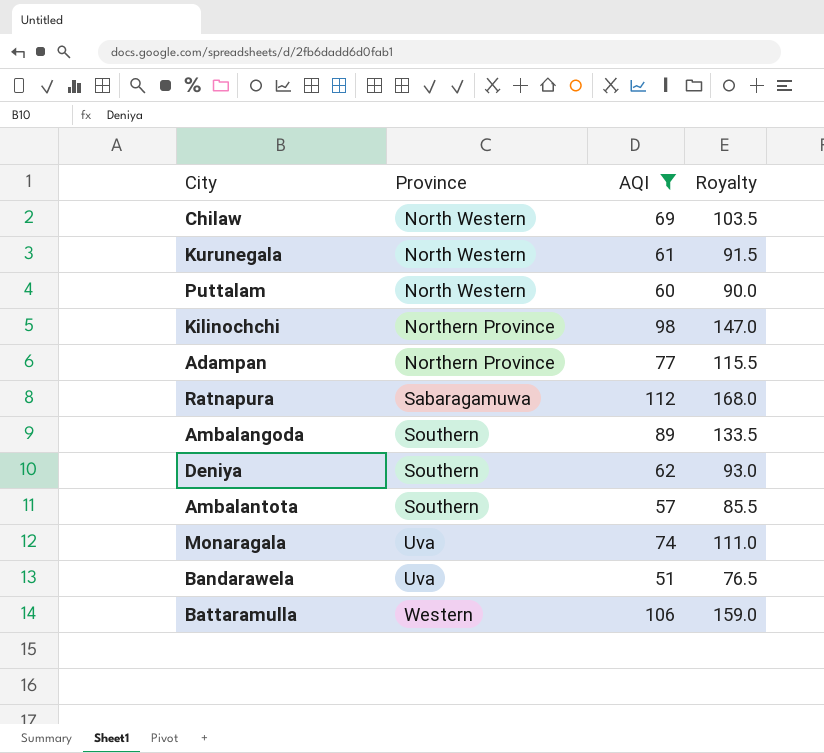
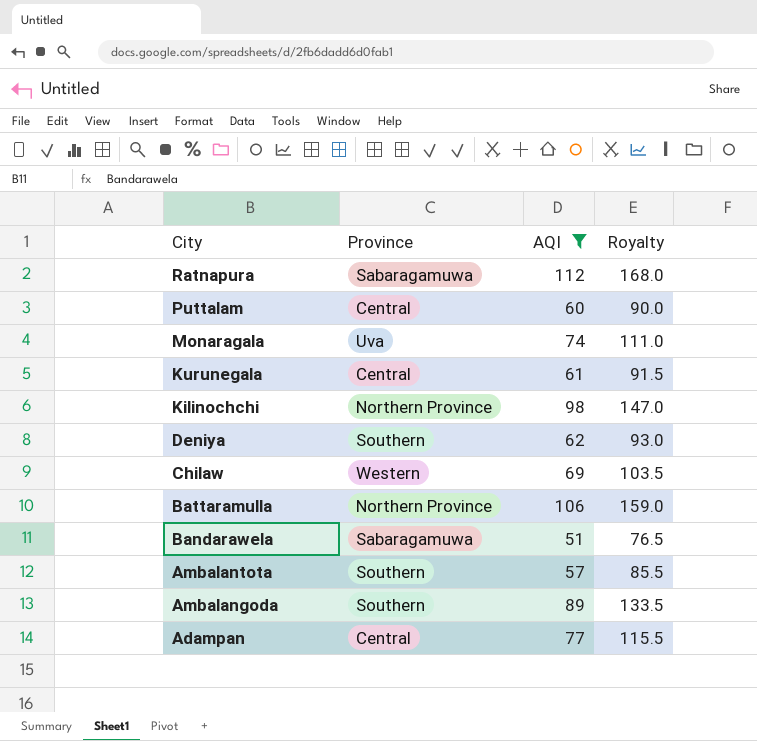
row order: Province ascending -> City descending
Puttalam | Province: North Western -> Central
Kurunegala | Province: North Western -> Central
Chilaw | Province: North Western -> Western
Battaramulla | Province: Western -> Northern Province
Bandarawela | Province: Uva -> Sabaragamuwa
Adampan | Province: Northern Province -> Central

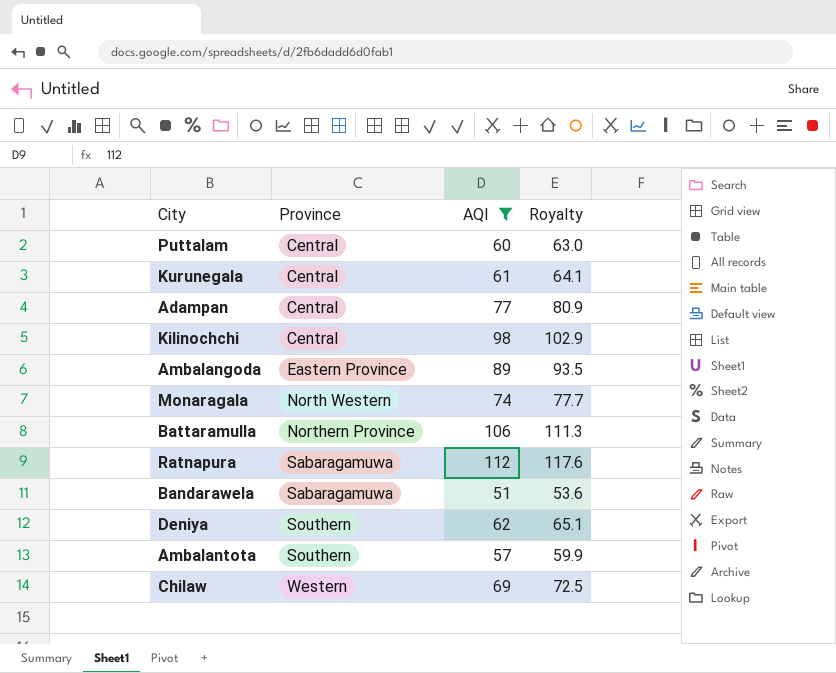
row order: City descending -> Province ascending
column Royalty | formula: [AQI] * 1.5 -> [AQI] * 1.05
Kilinochchi | Province: Northern Province -> Central
Ambalangoda | Province: Southern -> Eastern Province
Monaragala | Province: Uva -> North Western

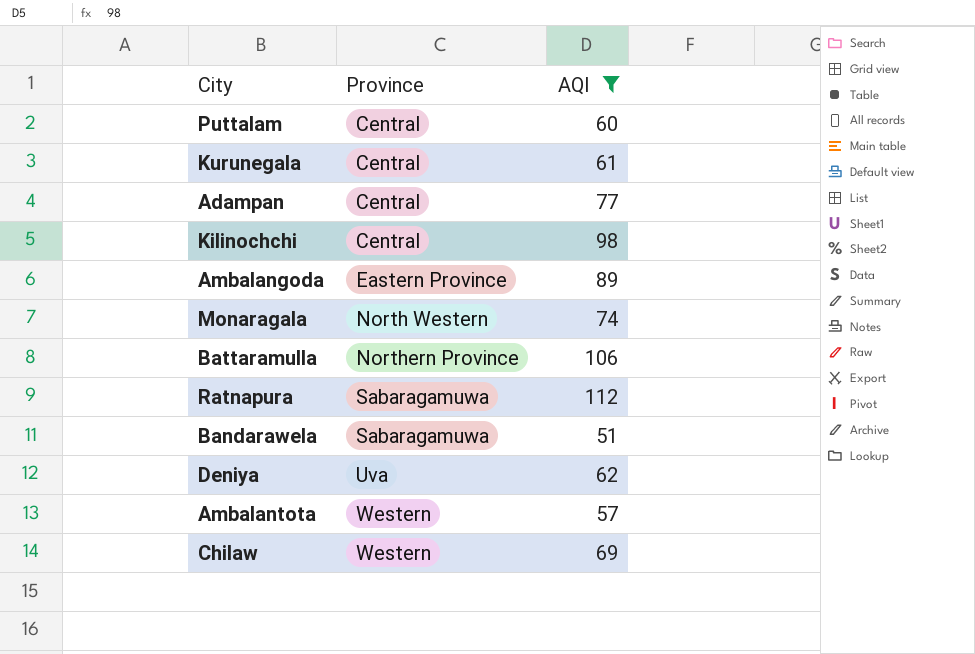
column Royalty | formula: [AQI] * 1.05 -> none
Deniya | Province: Southern -> Uva
Ambalantota | Province: Southern -> Western

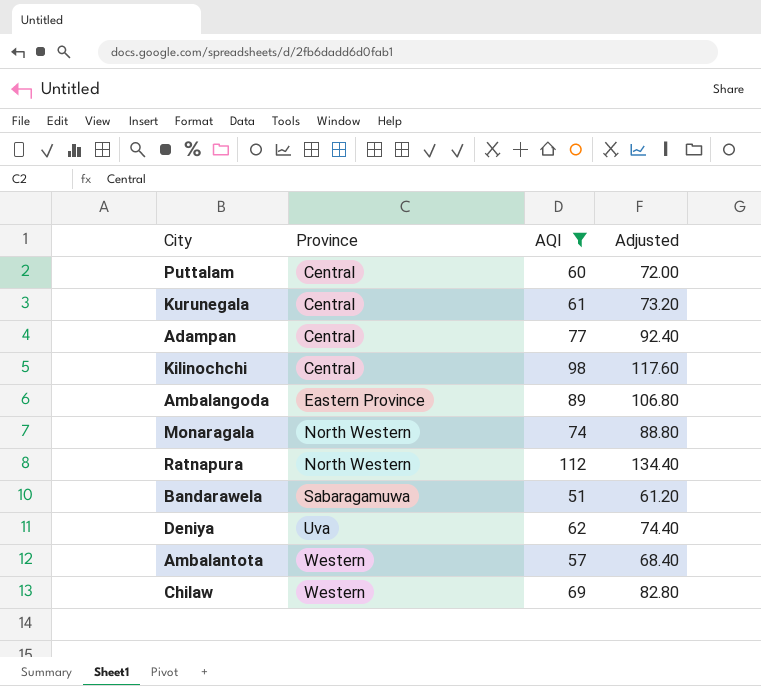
column Adjusted | formula: none -> [AQI] * 1.2
row Battaramulla: Northern Province | 106 -> none
Ratnapura | Province: Sabaragamuwa -> North Western

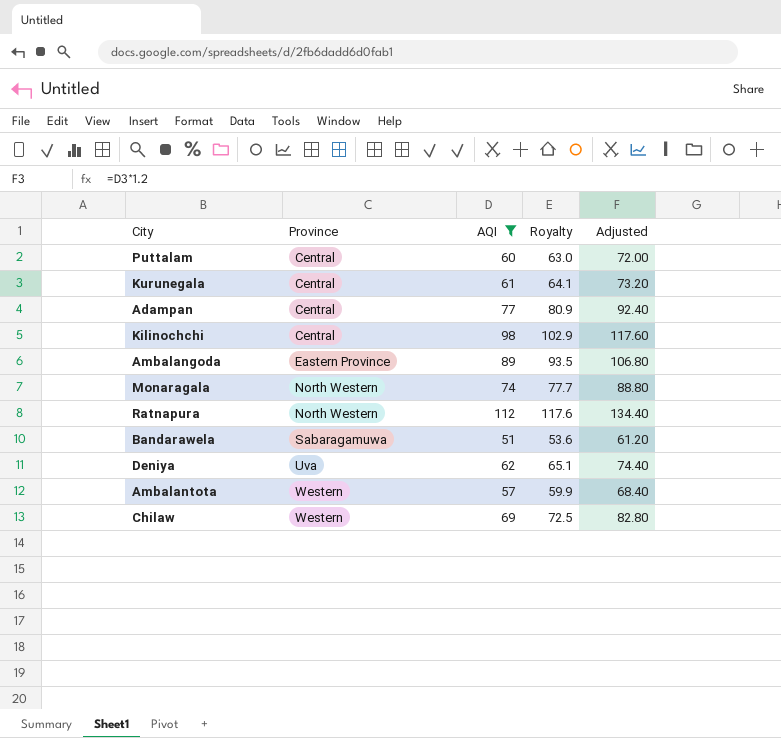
column Royalty | formula: none -> [AQI] * 1.05

